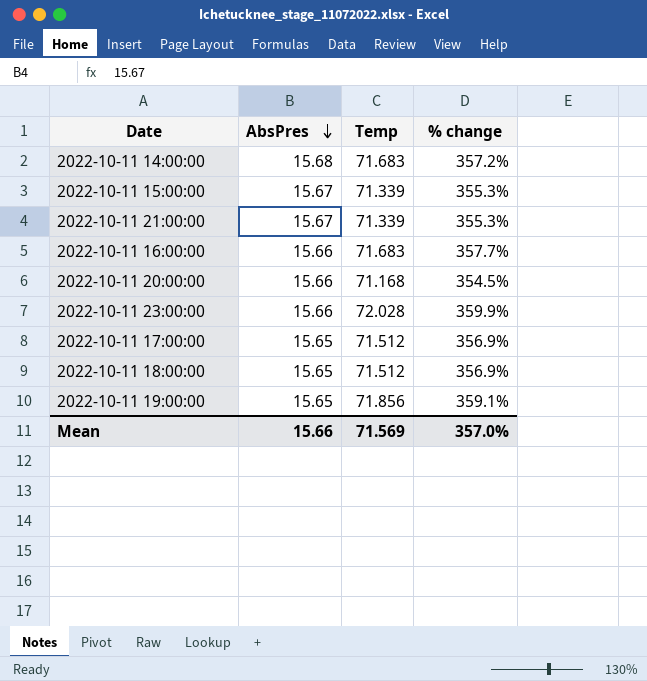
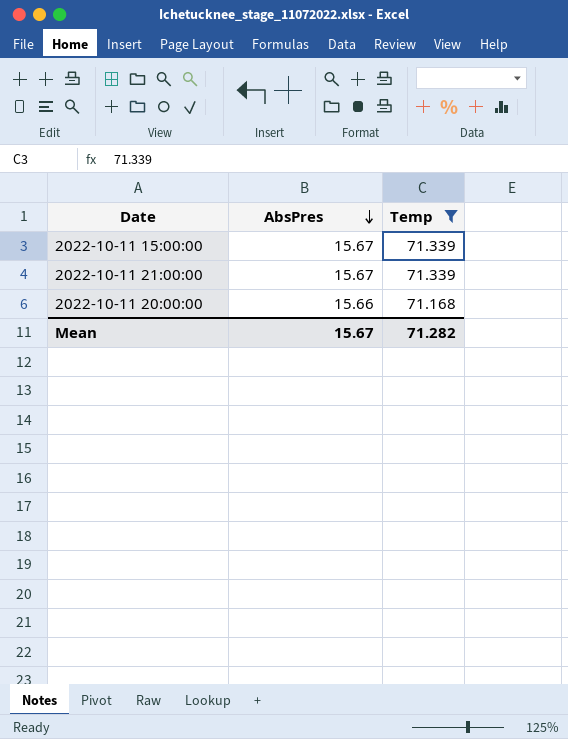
filter: none -> Temp <= 71.339
column % change | formula: ([Temp] - [AbsPres]) / [AbsPres] -> none
Mean | AbsPres: 15.66 -> 15.67
Mean | Temp: 71.569 -> 71.282

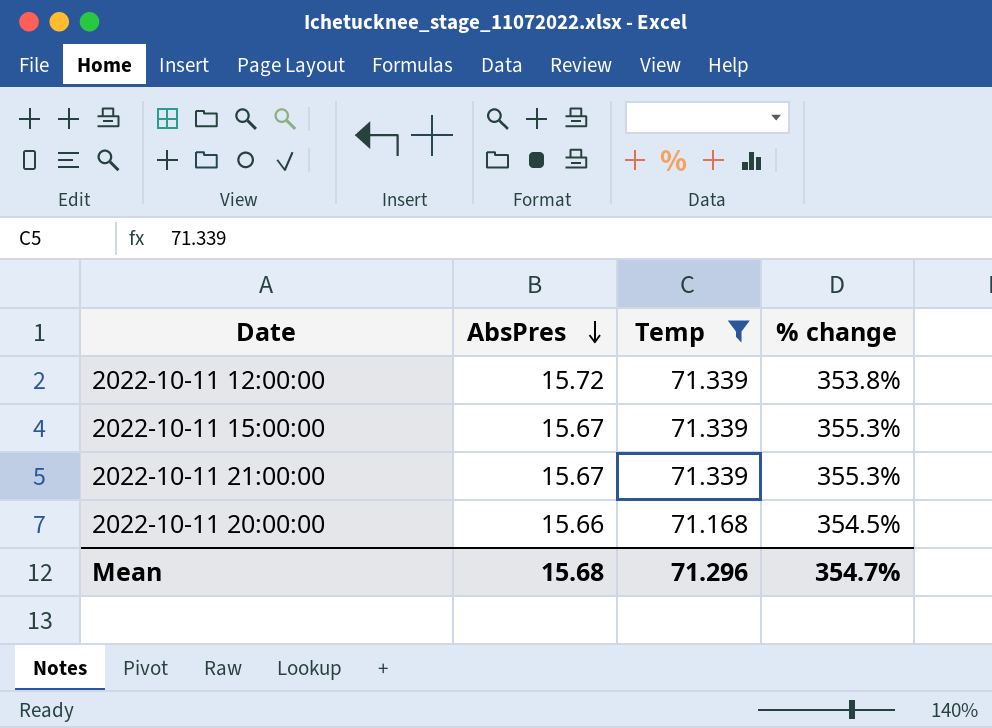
column % change | formula: none -> ([Temp] - [AbsPres]) / [AbsPres]
row 2022-10-11 12:00:00: none -> 15.72 | 71.339 | 353.8%
Mean | AbsPres: 15.67 -> 15.68
Mean | Temp: 71.282 -> 71.296

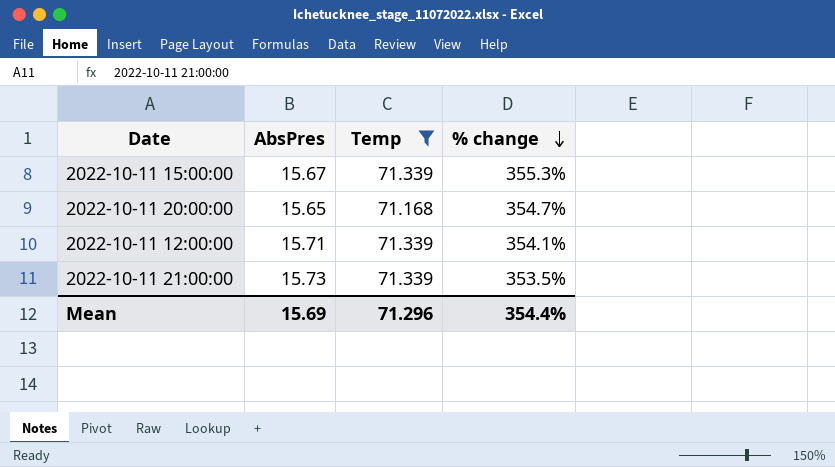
row order: AbsPres descending -> % change descending
2022-10-11 20:00:00 | AbsPres: 15.66 -> 15.65
2022-10-11 20:00:00 | % change: 354.5% -> 354.7%
2022-10-11 12:00:00 | AbsPres: 15.72 -> 15.71
2022-10-11 12:00:00 | % change: 353.8% -> 354.1%
2022-10-11 21:00:00 | AbsPres: 15.67 -> 15.73
2022-10-11 21:00:00 | % change: 355.3% -> 353.5%
Mean | AbsPres: 15.68 -> 15.69
Mean | % change: 354.7% -> 354.4%

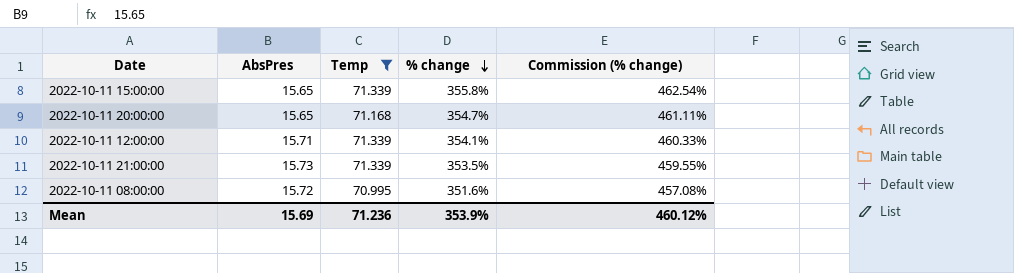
column Commission (% change) | formula: none -> [% change] * 1.3
2022-10-11 15:00:00 | AbsPres: 15.67 -> 15.65
2022-10-11 15:00:00 | % change: 355.3% -> 355.8%
row 2022-10-11 08:00:00: none -> 15.72 | 70.995 | 351.6% | 457.08%
Mean | Temp: 71.296 -> 71.236
Mean | % change: 354.4% -> 353.9%

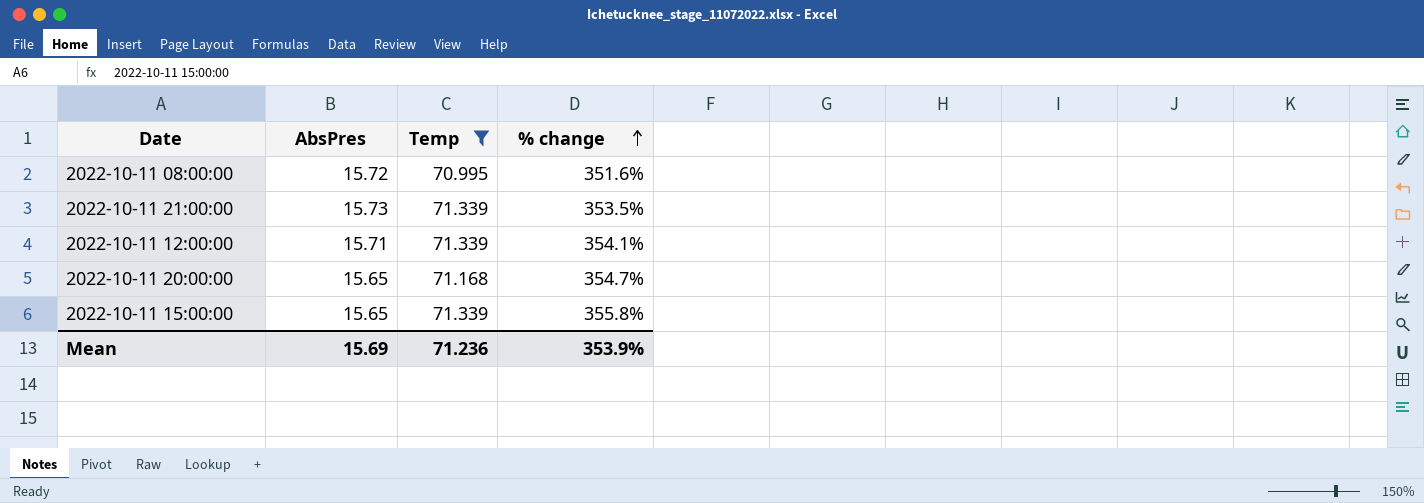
row order: % change descending -> % change ascending
column Commission (% change) | formula: [% change] * 1.3 -> none

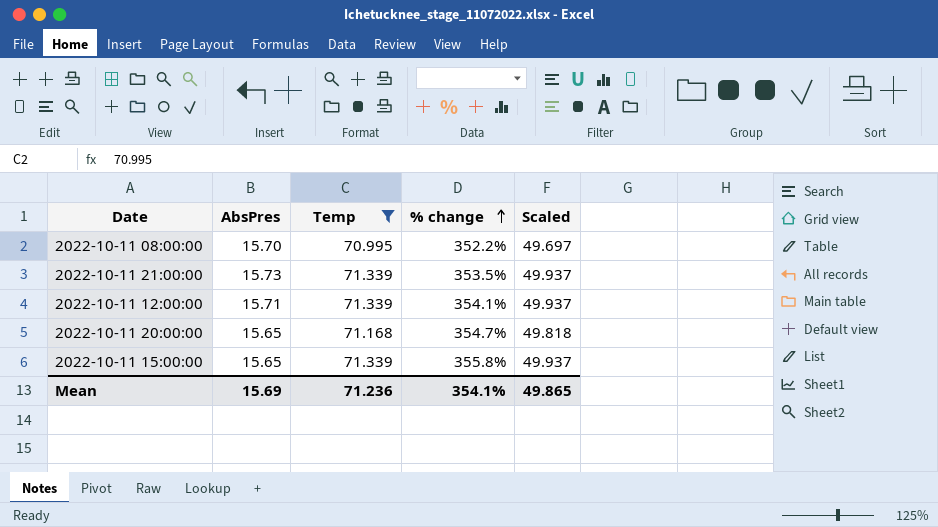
column Scaled | formula: none -> [Temp] * 0.7
2022-10-11 08:00:00 | AbsPres: 15.72 -> 15.70
2022-10-11 08:00:00 | % change: 351.6% -> 352.2%
Mean | % change: 353.9% -> 354.1%

